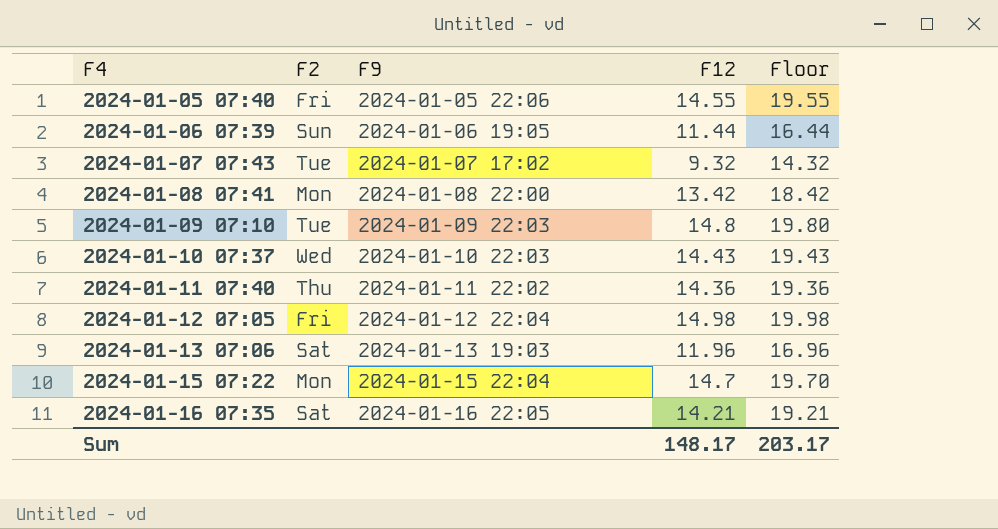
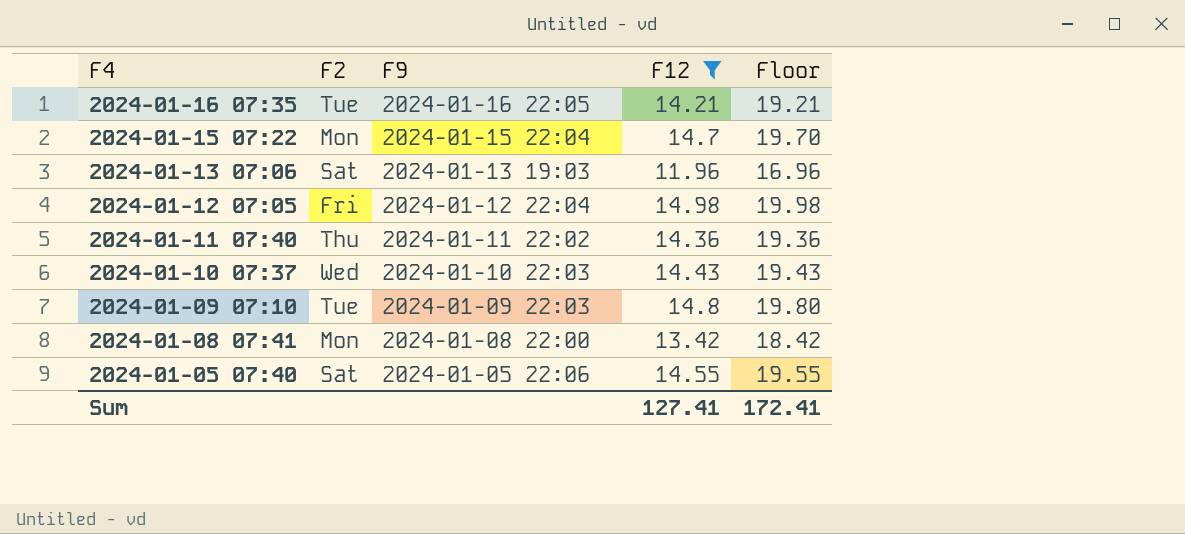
filter: none -> F12 >= 11.96
row order: F4 ascending -> F4 descending
2024-01-16 07:35 | F2: Sat -> Tue
2024-01-05 07:40 | F2: Fri -> Sat
Sum | F12: 148.17 -> 127.41
Sum | Floor: 203.17 -> 172.41

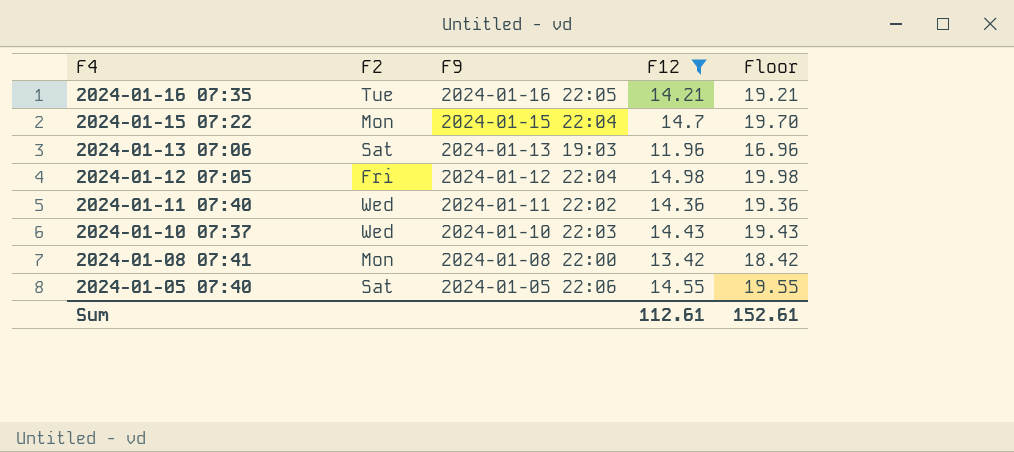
row 2024-01-09 07:10: Tue | 2024-01-09 22:03 | 14.8 | 19.80 -> none
2024-01-11 07:40 | F2: Thu -> Wed
Sum | F12: 127.41 -> 112.61
Sum | Floor: 172.41 -> 152.61

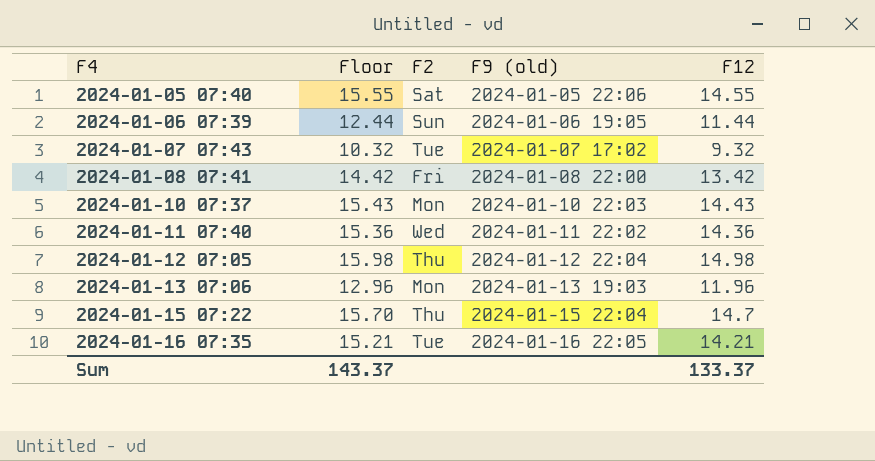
filter: F12 >= 11.96 -> none
row order: F4 descending -> F4 ascending
column Floor | formula: [F12] + 5 -> [F12] + 1
column Floor | position: 5 -> 2
column name: F9 -> F9 (old)
2024-01-08 07:41 | F2: Mon -> Fri
2024-01-10 07:37 | F2: Wed -> Mon
2024-01-12 07:05 | F2: Fri -> Thu
2024-01-13 07:06 | F2: Sat -> Mon
2024-01-15 07:22 | F2: Mon -> Thu
Sum | Floor: 152.61 -> 143.37
Sum | F12: 112.61 -> 133.37

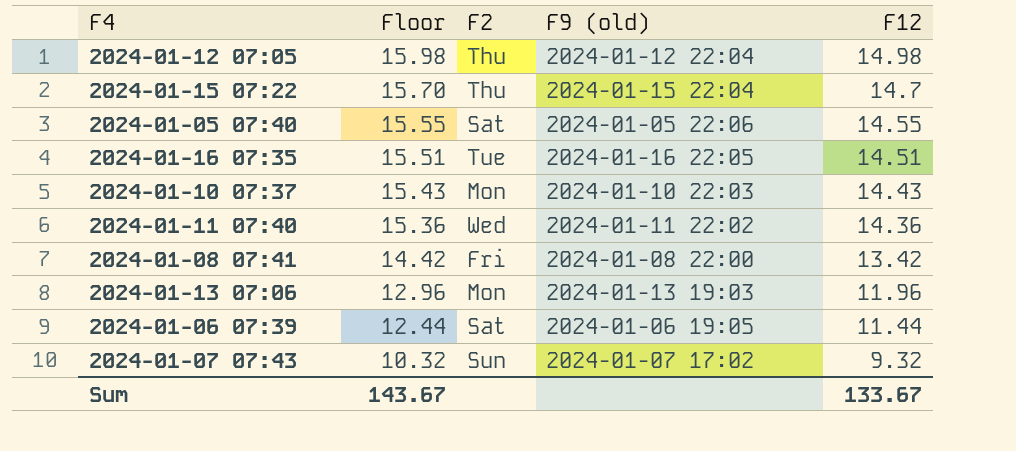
row order: F4 ascending -> Floor descending
2024-01-16 07:35 | Floor: 15.21 -> 15.51
2024-01-16 07:35 | F12: 14.21 -> 14.51
2024-01-06 07:39 | F2: Sun -> Sat
2024-01-07 07:43 | F2: Tue -> Sun
Sum | Floor: 143.37 -> 143.67
Sum | F12: 133.37 -> 133.67

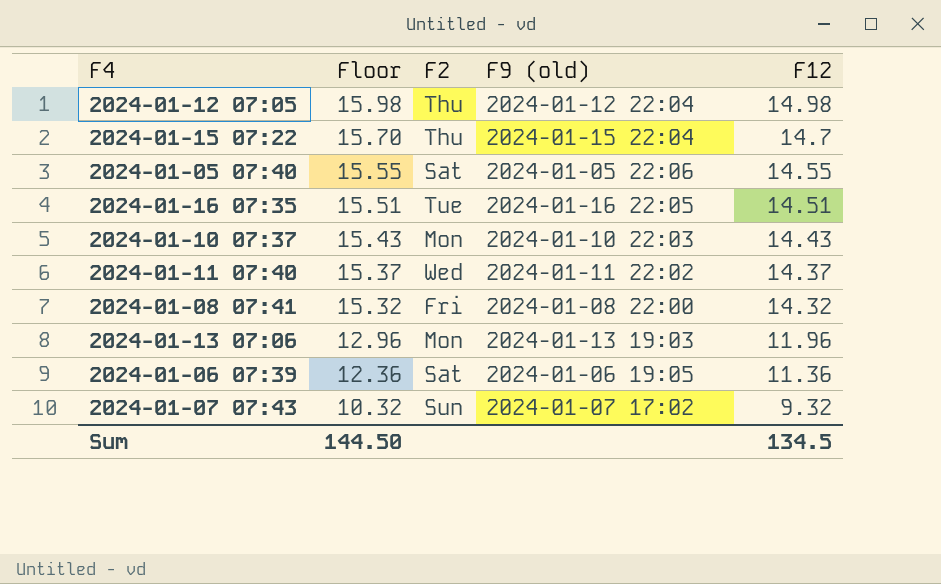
2024-01-11 07:40 | Floor: 15.36 -> 15.37
2024-01-11 07:40 | F12: 14.36 -> 14.37
2024-01-08 07:41 | Floor: 14.42 -> 15.32
2024-01-08 07:41 | F12: 13.42 -> 14.32
2024-01-06 07:39 | Floor: 12.44 -> 12.36
2024-01-06 07:39 | F12: 11.44 -> 11.36
Sum | Floor: 143.67 -> 144.50
Sum | F12: 133.67 -> 134.5

